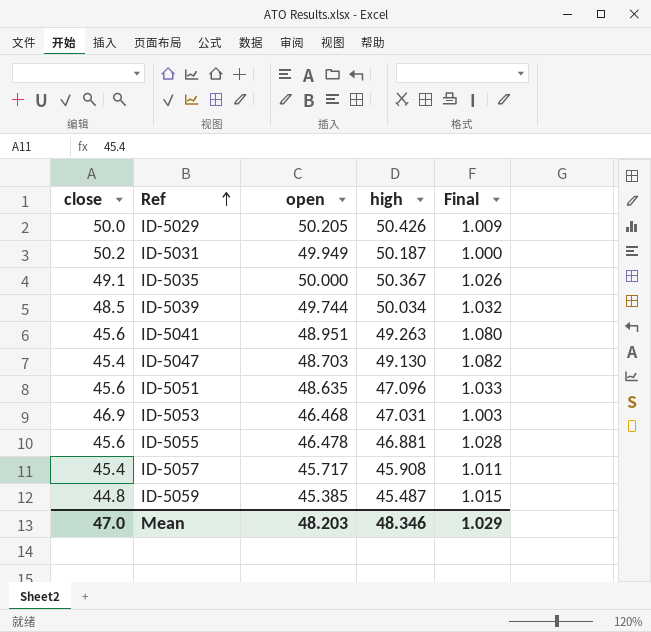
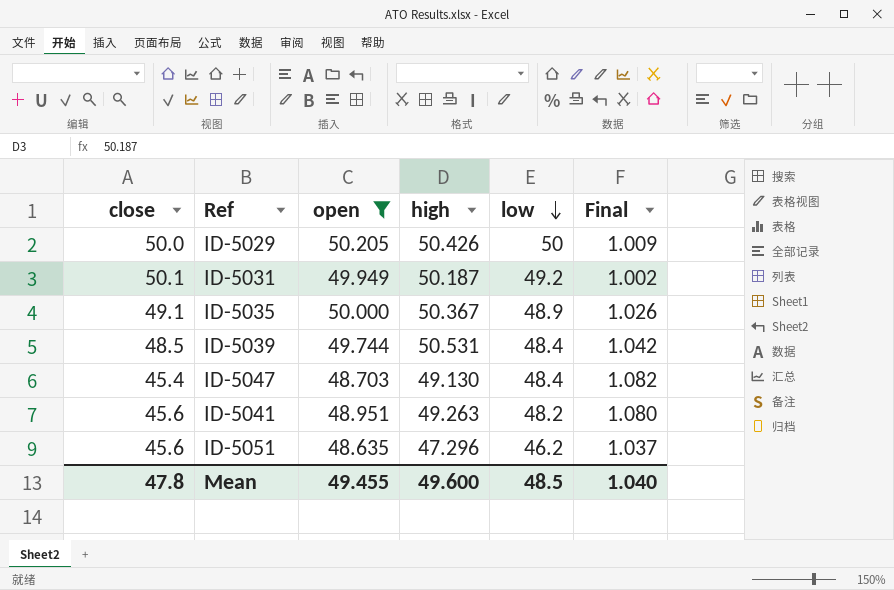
filter: none -> open >= 48.635
row order: Ref ascending -> low descending
column low | position: none -> 5
ID-5031 | close: 50.2 -> 50.1
ID-5031 | Final: 1.000 -> 1.002
ID-5039 | high: 50.034 -> 50.531
ID-5039 | Final: 1.032 -> 1.042
ID-5051 | high: 47.096 -> 47.296
ID-5051 | Final: 1.033 -> 1.037
Mean | close: 47.0 -> 47.8
Mean | open: 48.203 -> 49.455
Mean | high: 48.346 -> 49.600
Mean | Final: 1.029 -> 1.040

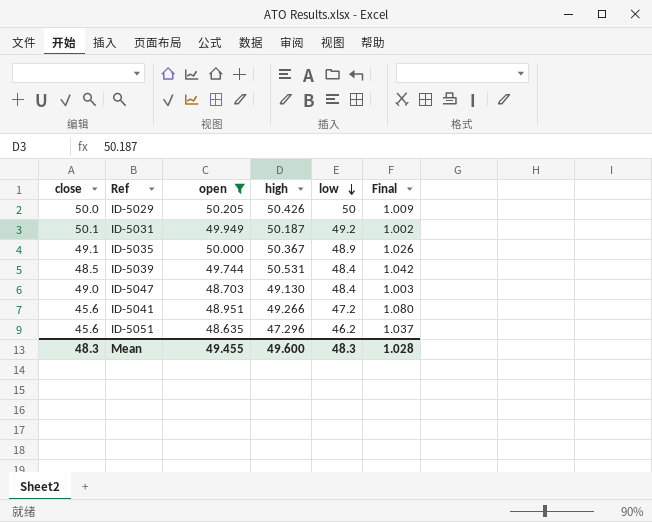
ID-5047 | close: 45.4 -> 49.0
ID-5047 | Final: 1.082 -> 1.003
ID-5041 | high: 49.263 -> 49.266
ID-5041 | low: 48.2 -> 47.2
Mean | close: 47.8 -> 48.3
Mean | low: 48.5 -> 48.3
Mean | Final: 1.040 -> 1.028

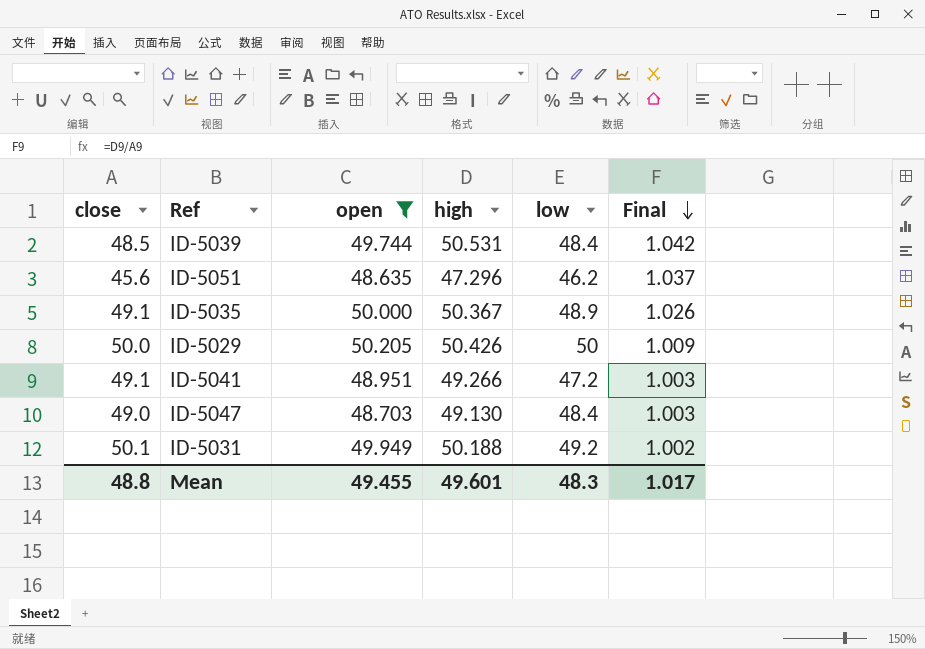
row order: low descending -> Final descending
ID-5041 | close: 45.6 -> 49.1
ID-5041 | Final: 1.080 -> 1.003
ID-5031 | high: 50.187 -> 50.188
Mean | close: 48.3 -> 48.8
Mean | high: 49.600 -> 49.601
Mean | Final: 1.028 -> 1.017

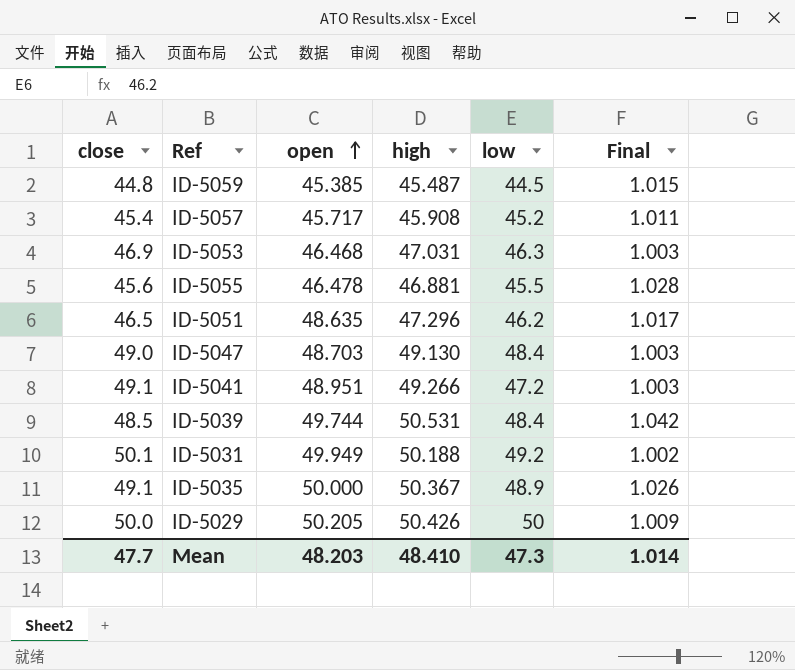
filter: open >= 48.635 -> none
row order: Final descending -> open ascending
ID-5051 | close: 45.6 -> 46.5
ID-5051 | Final: 1.037 -> 1.017
Mean | close: 48.8 -> 47.7
Mean | open: 49.455 -> 48.203
Mean | high: 49.601 -> 48.410
Mean | low: 48.3 -> 47.3
Mean | Final: 1.017 -> 1.014

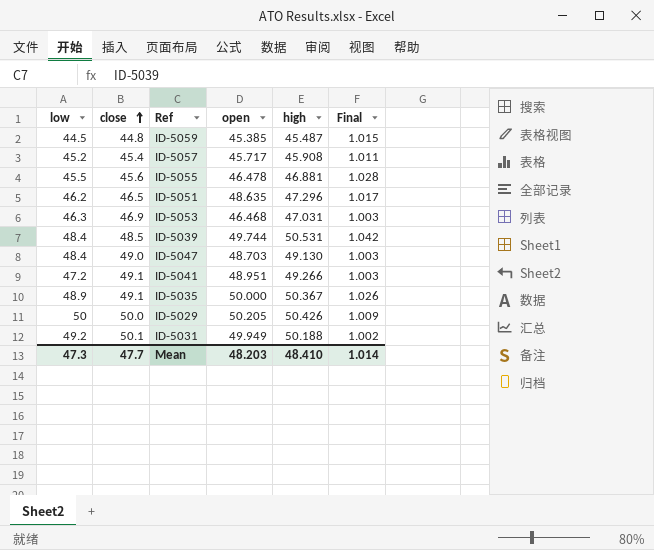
row order: open ascending -> close ascending
column low | position: 5 -> 1

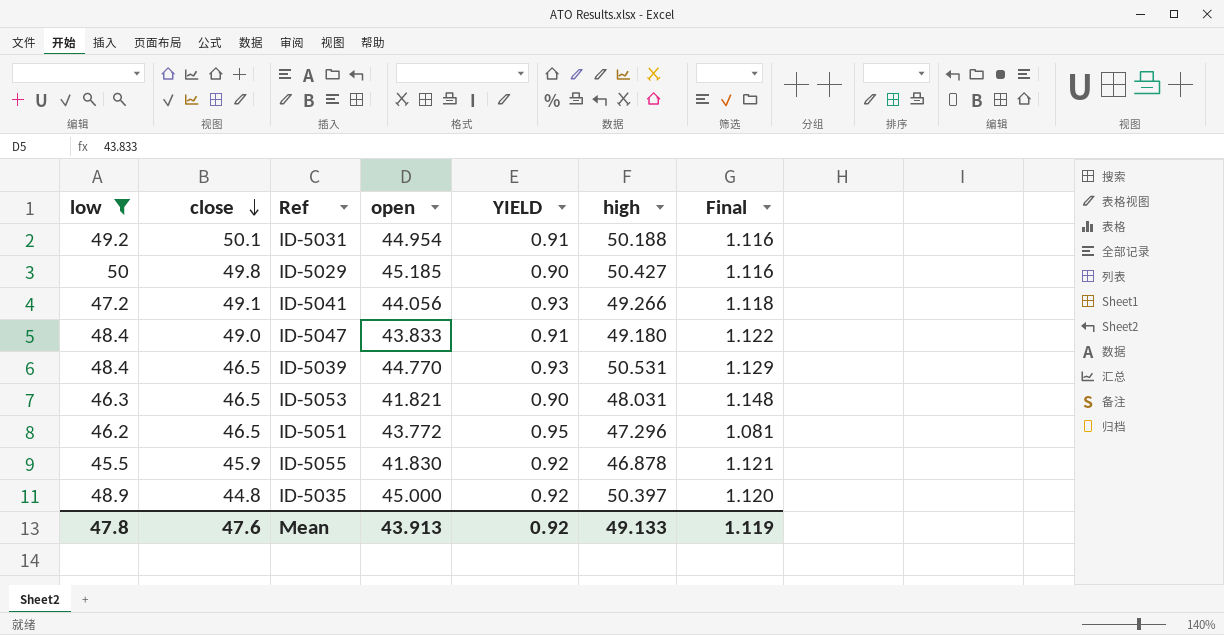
filter: none -> low >= 45.5
row order: close ascending -> close descending
column YIELD | formula: none -> [open] / [low]
column Final | formula: [high] / [close] -> [high] / [open]
ID-5031 | open: 49.949 -> 44.954
ID-5029 | close: 50.0 -> 49.8
ID-5029 | open: 50.205 -> 45.185
ID-5029 | high: 50.426 -> 50.427
ID-5041 | open: 48.951 -> 44.056
ID-5047 | open: 48.703 -> 43.833
ID-5047 | high: 49.130 -> 49.180
ID-5039 | close: 48.5 -> 46.5
ID-5039 | open: 49.744 -> 44.770
ID-5053 | close: 46.9 -> 46.5
ID-5053 | open: 46.468 -> 41.821
ID-5053 | high: 47.031 -> 48.031
ID-5051 | open: 48.635 -> 43.772
ID-5055 | close: 45.6 -> 45.9
ID-5055 | open: 46.478 -> 41.830
ID-5055 | high: 46.881 -> 46.878
ID-5035 | close: 49.1 -> 44.8
ID-5035 | open: 50.000 -> 45.000
ID-5035 | high: 50.367 -> 50.397
Mean | low: 47.3 -> 47.8
Mean | close: 47.7 -> 47.6
Mean | open: 48.203 -> 43.913
Mean | high: 48.410 -> 49.133
Mean | Final: 1.014 -> 1.119

